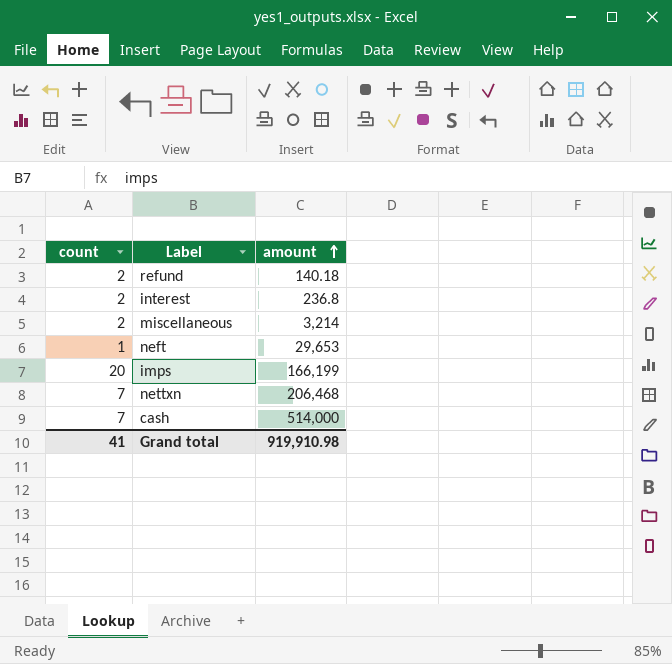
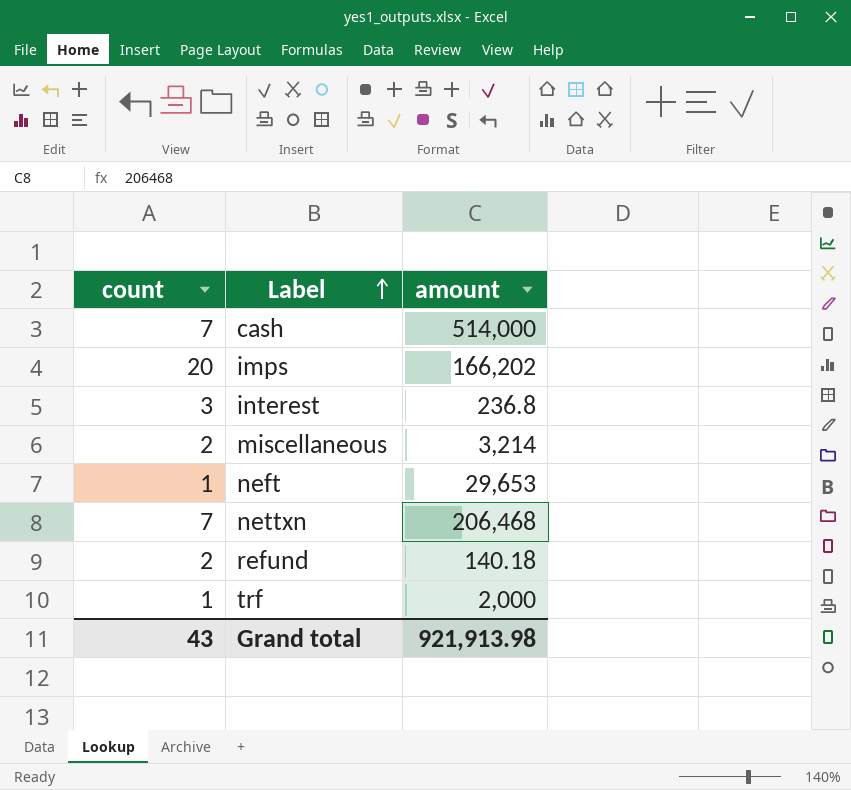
row order: amount ascending -> Label ascending
imps | amount: 166,199 -> 166,202
interest | count: 2 -> 3
row trf: none -> 1 | 2,000
Grand total | count: 41 -> 43
Grand total | amount: 919,910.98 -> 921,913.98

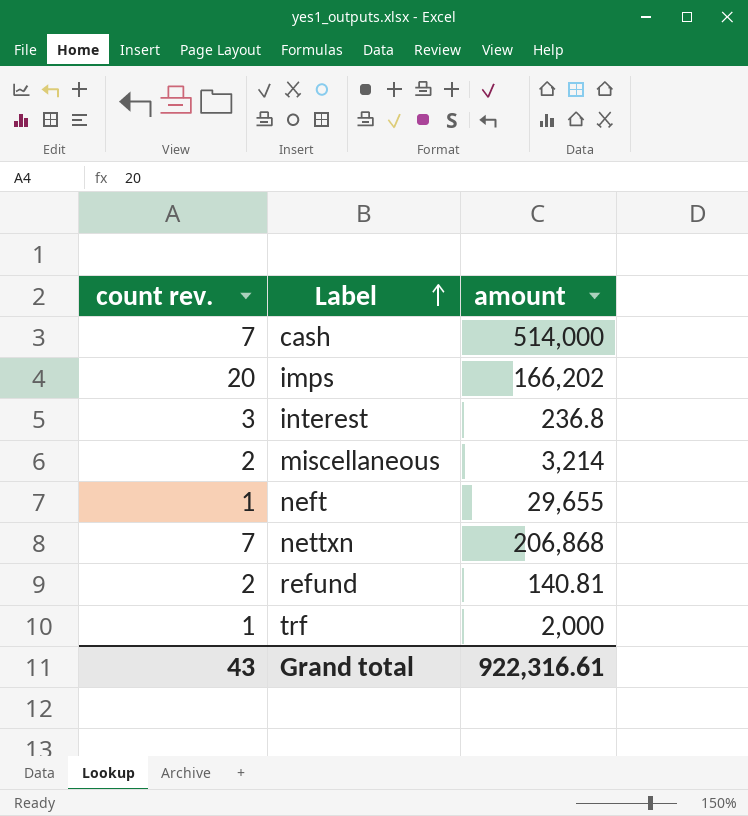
column name: count -> count rev.
neft | amount: 29,653 -> 29,655
nettxn | amount: 206,468 -> 206,868
refund | amount: 140.18 -> 140.81
Grand total | amount: 921,913.98 -> 922,316.61

